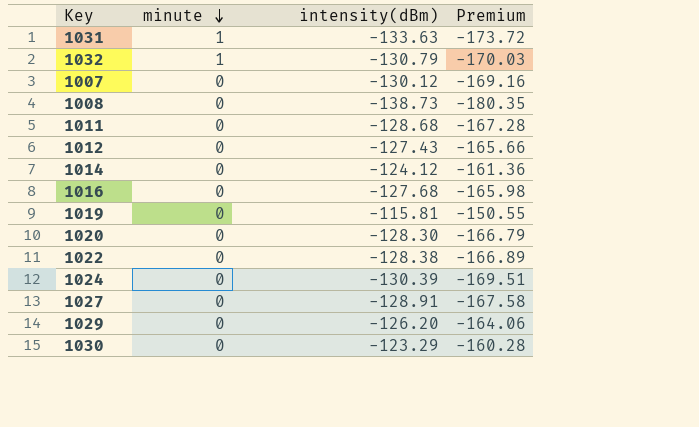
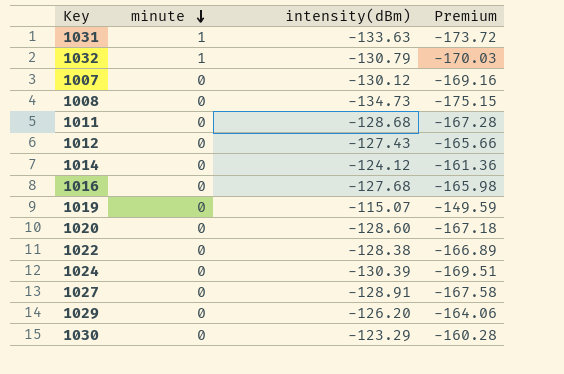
1008 | intensity(dBm): -138.73 -> -134.73
1008 | Premium: -180.35 -> -175.15
1019 | intensity(dBm): -115.81 -> -115.07
1019 | Premium: -150.55 -> -149.59
1020 | intensity(dBm): -128.30 -> -128.60
1020 | Premium: -166.79 -> -167.18

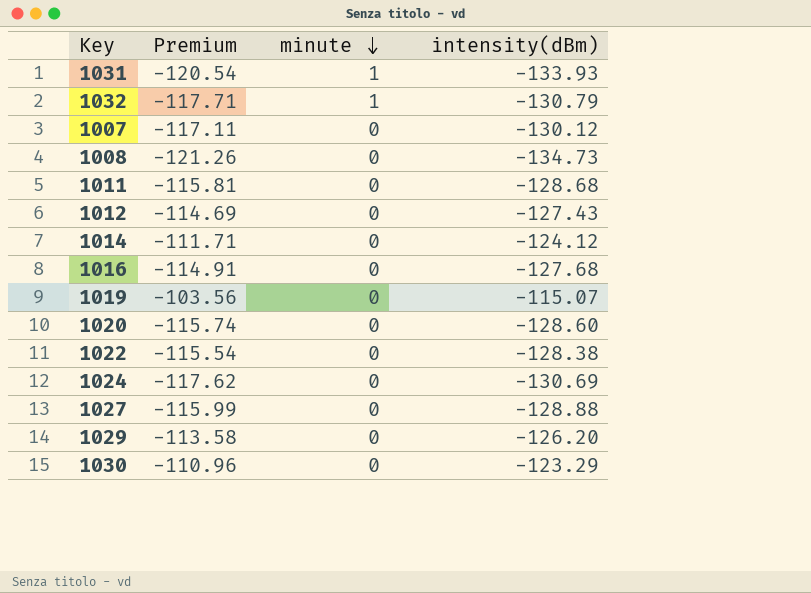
column Premium | formula: [intensity(dBm)] * 1.3 -> [intensity(dBm)] * 0.9
column Premium | position: 4 -> 2
1031 | intensity(dBm): -133.63 -> -133.93
1024 | intensity(dBm): -130.39 -> -130.69
1027 | intensity(dBm): -128.91 -> -128.88

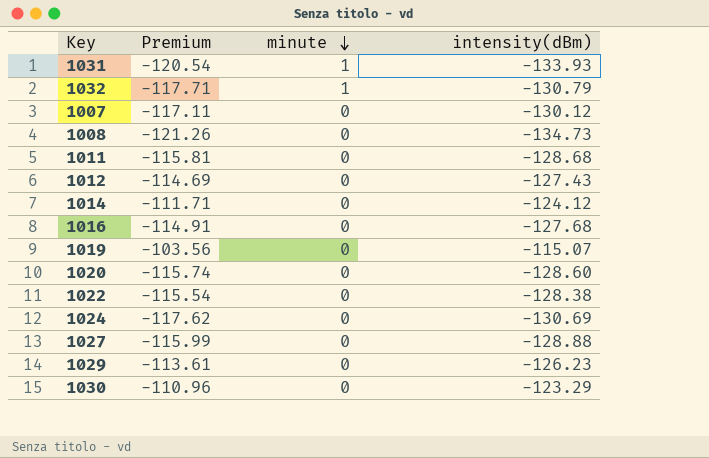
1029 | Premium: -113.58 -> -113.61
1029 | intensity(dBm): -126.20 -> -126.23

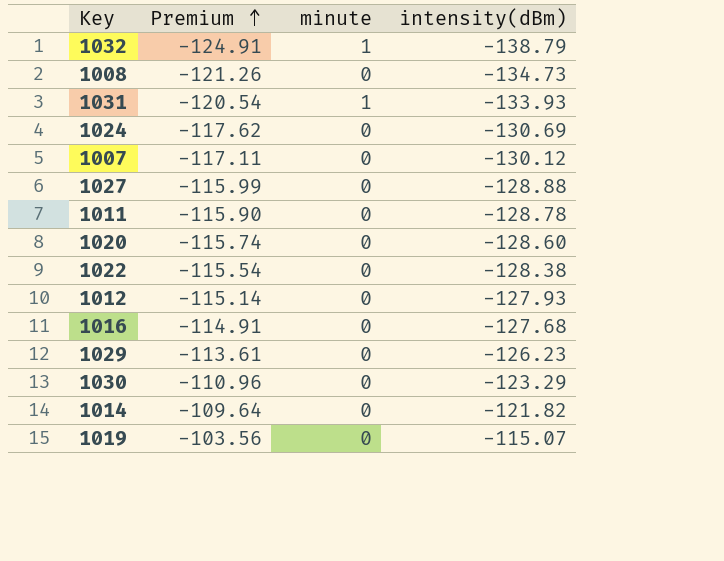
row order: minute descending -> Premium ascending
1032 | Premium: -117.71 -> -124.91
1032 | intensity(dBm): -130.79 -> -138.79
1011 | Premium: -115.81 -> -115.90
1011 | intensity(dBm): -128.68 -> -128.78
1012 | Premium: -114.69 -> -115.14
1012 | intensity(dBm): -127.43 -> -127.93
1014 | Premium: -111.71 -> -109.64
1014 | intensity(dBm): -124.12 -> -121.82

